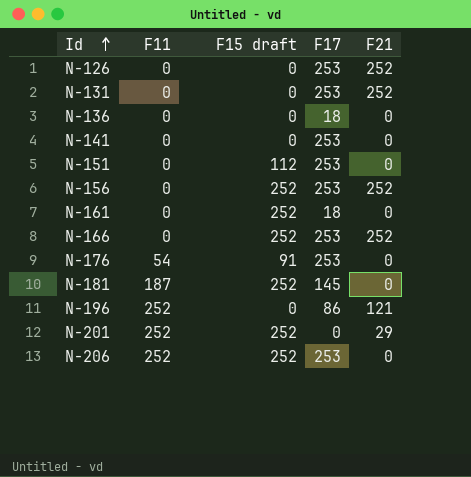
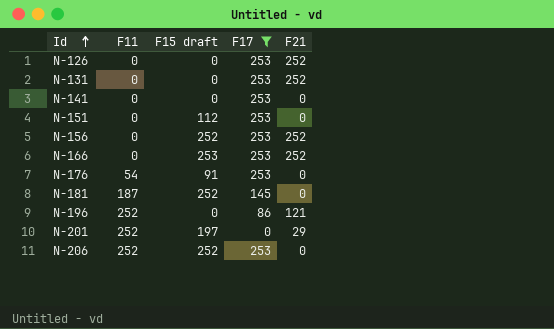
filter: none -> F17 != 18
N-166 | F15 draft: 252 -> 253
N-201 | F15 draft: 252 -> 197

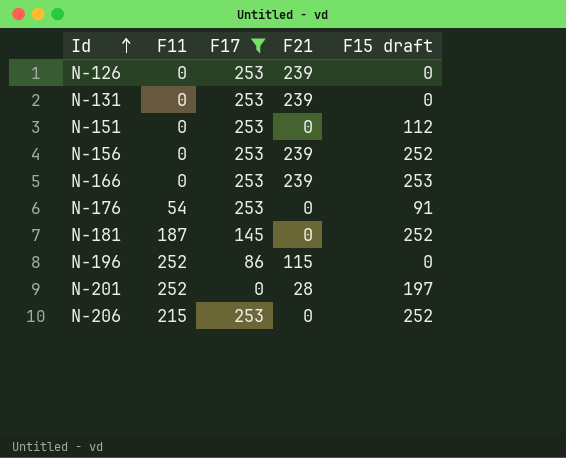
column F15 draft | position: 3 -> 5
row N-141: 0 | 0 | 253 | 0 -> none
N-126 | F21: 252 -> 239
N-131 | F21: 252 -> 239
N-156 | F21: 252 -> 239
N-166 | F21: 252 -> 239
N-196 | F21: 121 -> 115
N-201 | F21: 29 -> 28
N-206 | F11: 252 -> 215

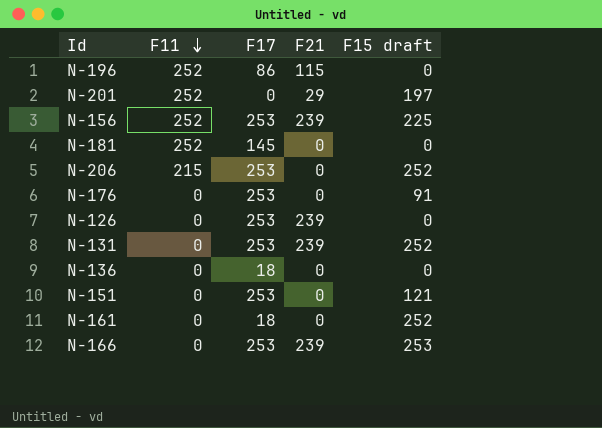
filter: F17 != 18 -> none
row order: Id ascending -> F11 descending
N-201 | F21: 28 -> 29
N-156 | F11: 0 -> 252
N-156 | F15 draft: 252 -> 225
N-181 | F11: 187 -> 252
N-181 | F15 draft: 252 -> 0
N-176 | F11: 54 -> 0
N-131 | F15 draft: 0 -> 252
N-151 | F15 draft: 112 -> 121

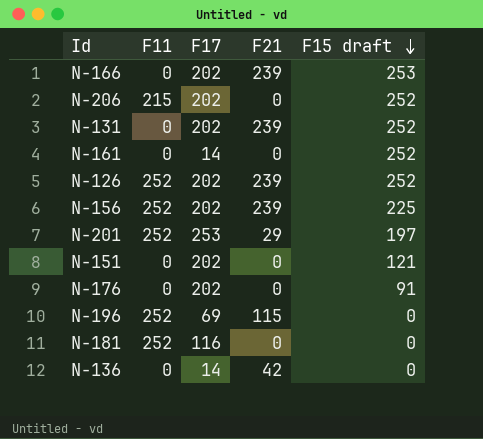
row order: F11 descending -> F15 draft descending
N-166 | F17: 253 -> 202
N-206 | F17: 253 -> 202
N-131 | F17: 253 -> 202
N-161 | F17: 18 -> 14
N-126 | F11: 0 -> 252
N-126 | F17: 253 -> 202
N-126 | F15 draft: 0 -> 252
N-156 | F17: 253 -> 202
N-201 | F17: 0 -> 253
N-151 | F17: 253 -> 202
N-176 | F17: 253 -> 202
N-196 | F17: 86 -> 69
N-181 | F17: 145 -> 116
N-136 | F17: 18 -> 14
N-136 | F21: 0 -> 42

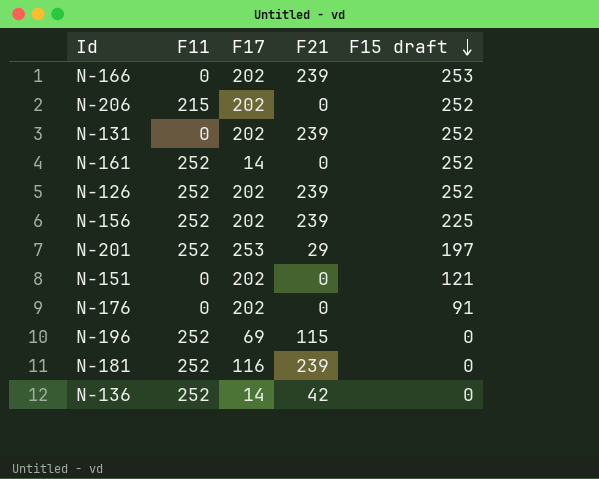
N-161 | F11: 0 -> 252
N-181 | F21: 0 -> 239
N-136 | F11: 0 -> 252

